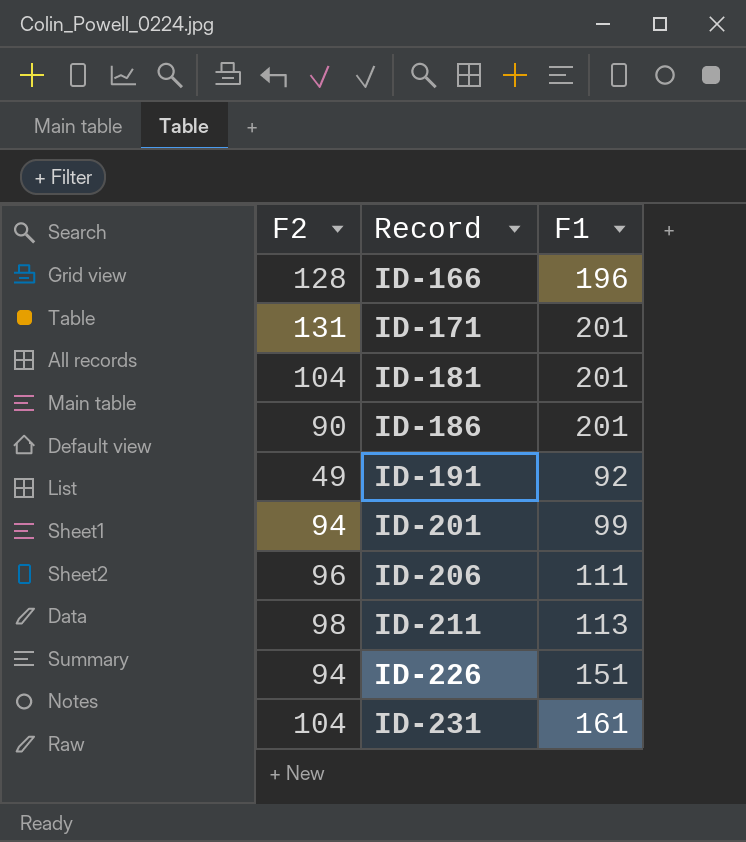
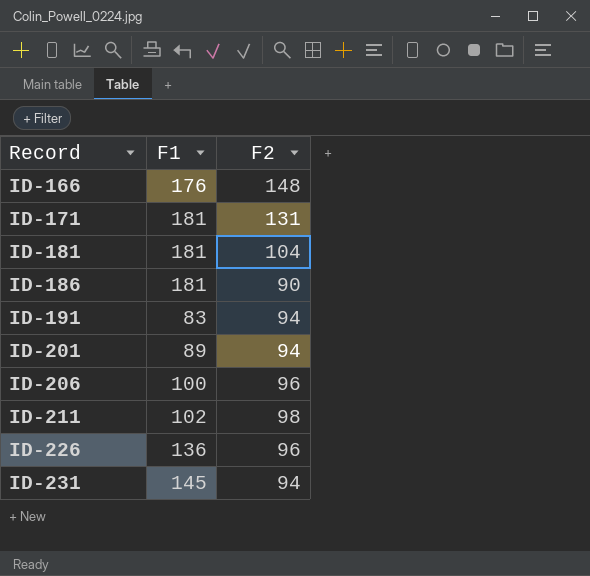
column F2 | position: 1 -> 3
ID-166 | F1: 196 -> 176
ID-166 | F2: 128 -> 148
ID-171 | F1: 201 -> 181
ID-181 | F1: 201 -> 181
ID-186 | F1: 201 -> 181
ID-191 | F1: 92 -> 83
ID-191 | F2: 49 -> 94
ID-201 | F1: 99 -> 89
ID-206 | F1: 111 -> 100
ID-211 | F1: 113 -> 102
ID-226 | F1: 151 -> 136
ID-226 | F2: 94 -> 96
ID-231 | F1: 161 -> 145
ID-231 | F2: 104 -> 94

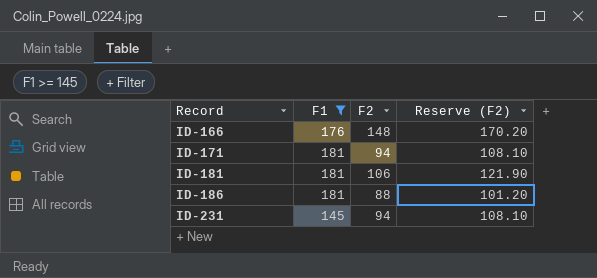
filter: none -> F1 >= 145
column Reserve (F2) | formula: none -> [F2] * 1.15
ID-171 | F2: 131 -> 94
ID-181 | F2: 104 -> 106
ID-186 | F2: 90 -> 88

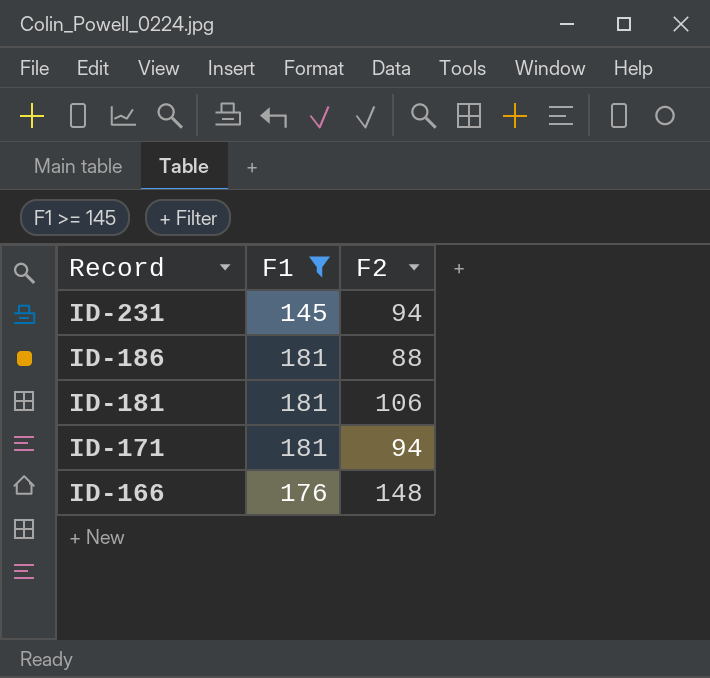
row order: Record ascending -> Record descending
column Reserve (F2) | formula: [F2] * 1.15 -> none

